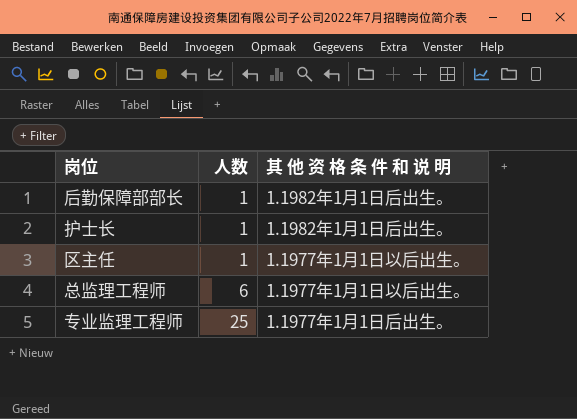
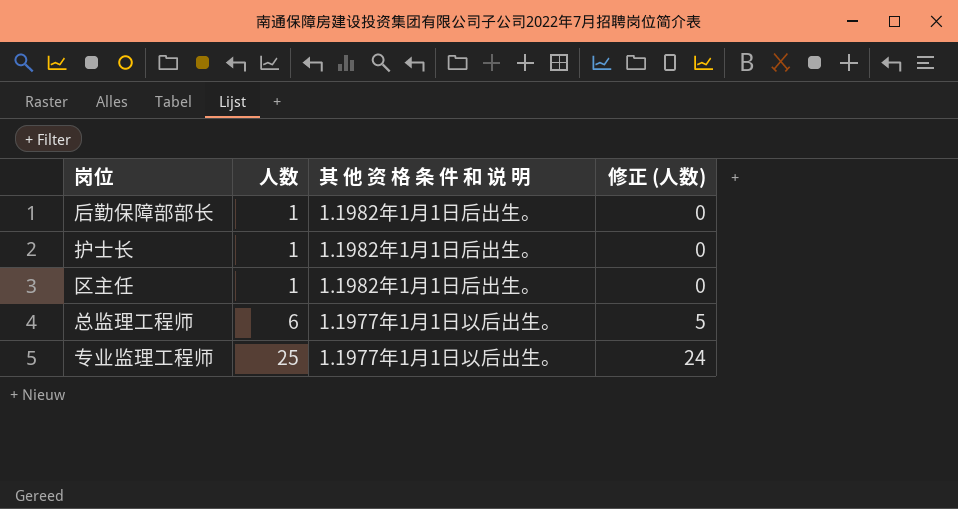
column 修正 (人数) | formula: none -> [人数] - 1
区主任 | 其 他 资 格 条 件 和 说 明: 1.1977年1月1日以后出生。 -> 1.1982年1月1日后出生。
专业监理工程师 | 其 他 资 格 条 件 和 说 明: 1.1977年1月1日后出生。 -> 1.1977年1月1日以后出生。

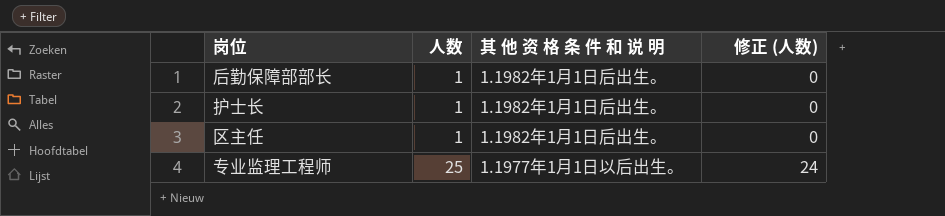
row 总监理工程师: 6 | 1.1977年1月1日以后出生。 | 5 -> none

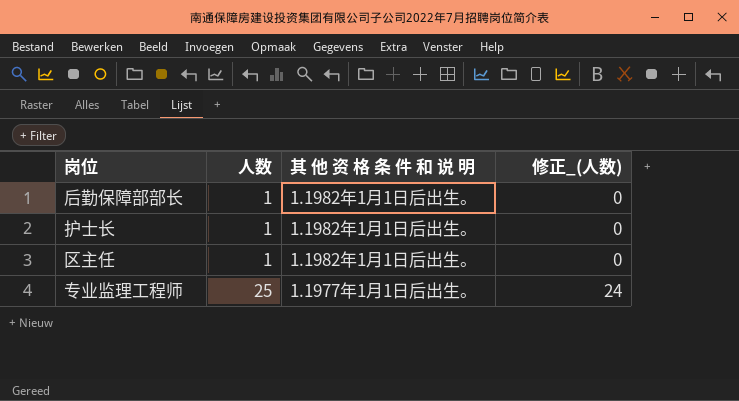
column name: 修正 (人数) -> 修正_(人数)
专业监理工程师 | 其 他 资 格 条 件 和 说 明: 1.1977年1月1日以后出生。 -> 1.1977年1月1日后出生。

